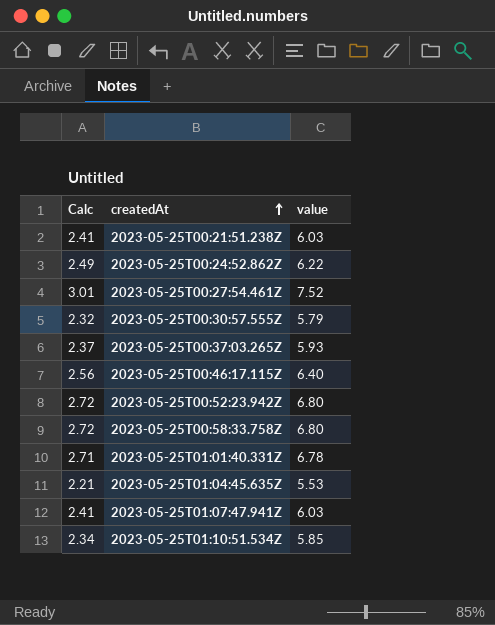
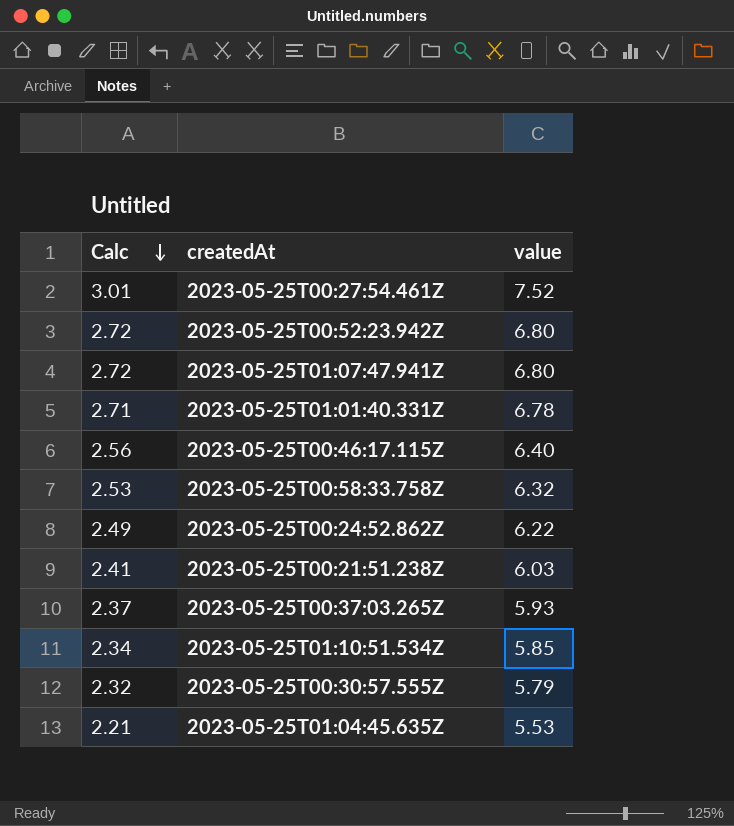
row order: createdAt ascending -> Calc descending
2023-05-25T01:07:47.941Z | Calc: 2.41 -> 2.72
2023-05-25T01:07:47.941Z | value: 6.03 -> 6.80
2023-05-25T00:58:33.758Z | Calc: 2.72 -> 2.53
2023-05-25T00:58:33.758Z | value: 6.80 -> 6.32

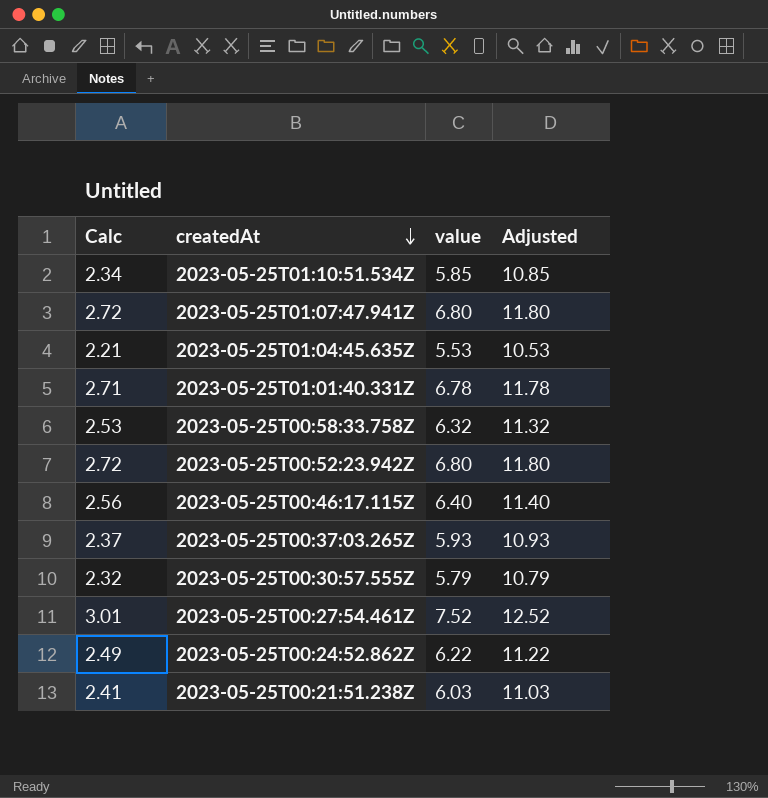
row order: Calc descending -> createdAt descending
column Adjusted | formula: none -> [value] + 5

